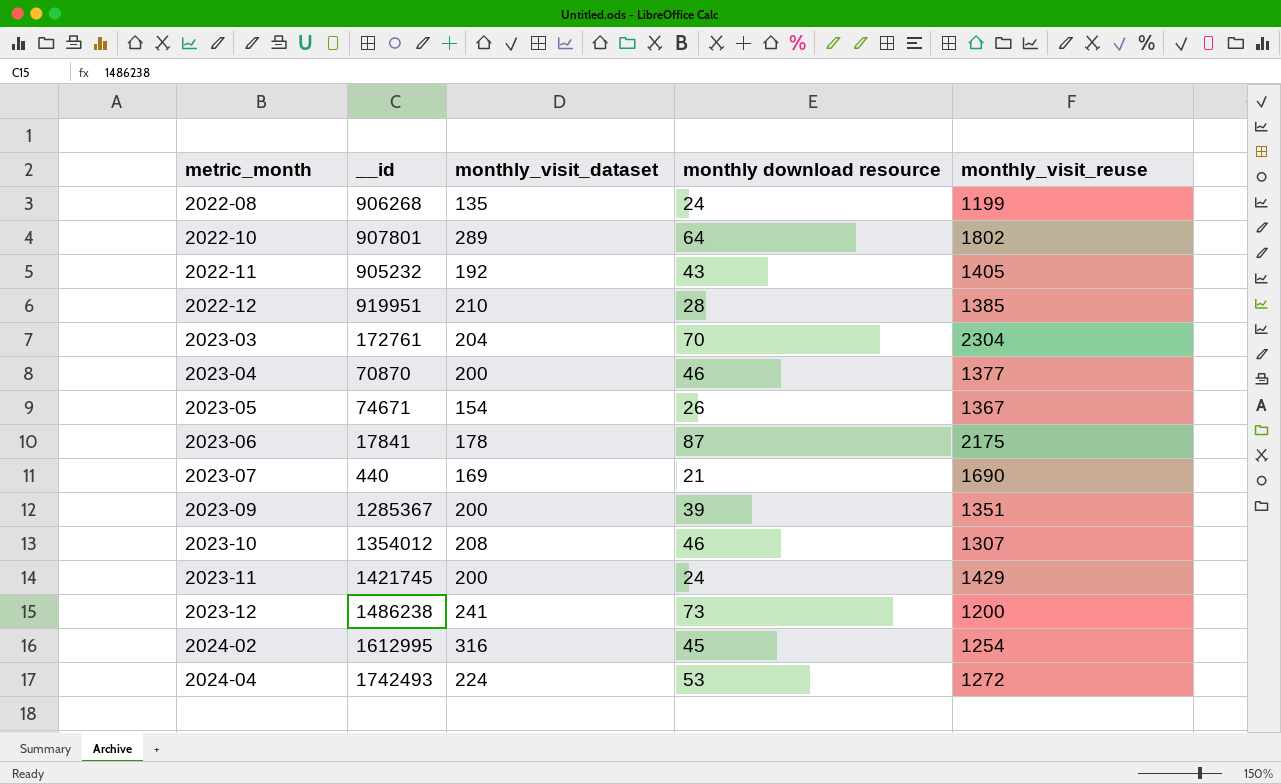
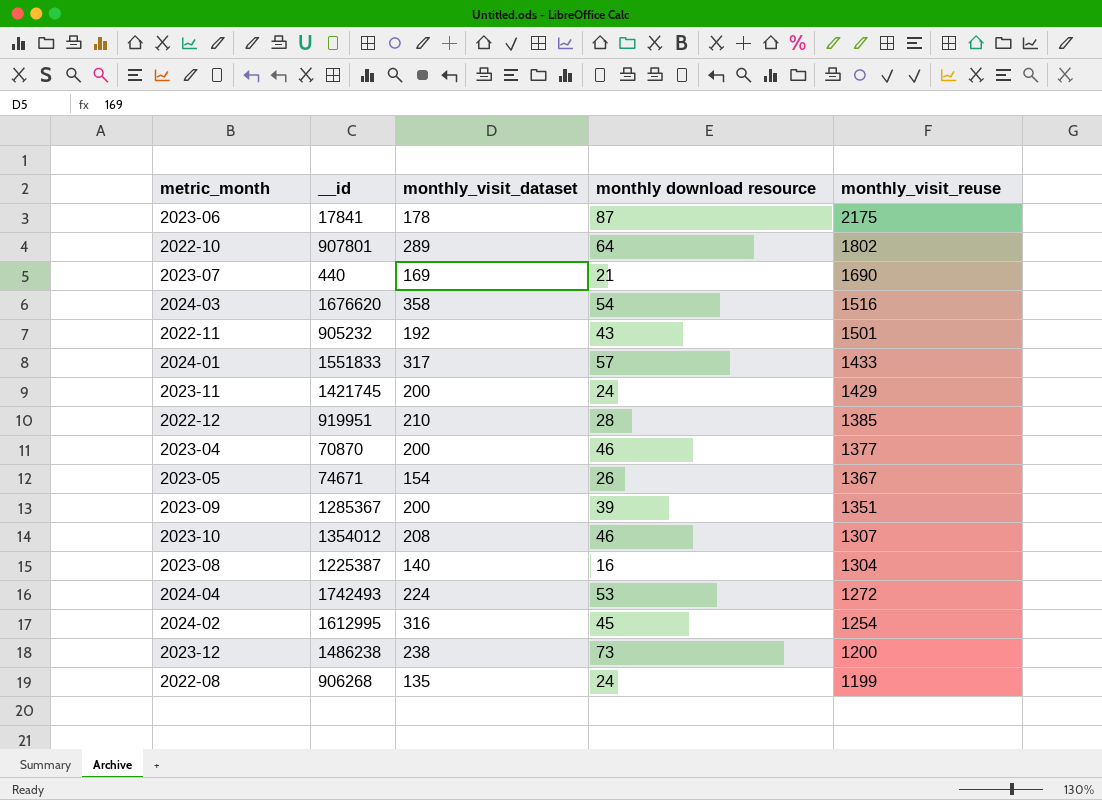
row order: metric_month ascending -> monthly_visit_reuse descending
row 2023-03: 172761 | 204 | 70 | 2304 -> none
row 2024-03: none -> 1676620 | 358 | 54 | 1516
2022-11 | monthly_visit_reuse: 1405 -> 1501
row 2024-01: none -> 1551833 | 317 | 57 | 1433
row 2023-08: none -> 1225387 | 140 | 16 | 1304
2023-12 | monthly_visit_dataset: 241 -> 238

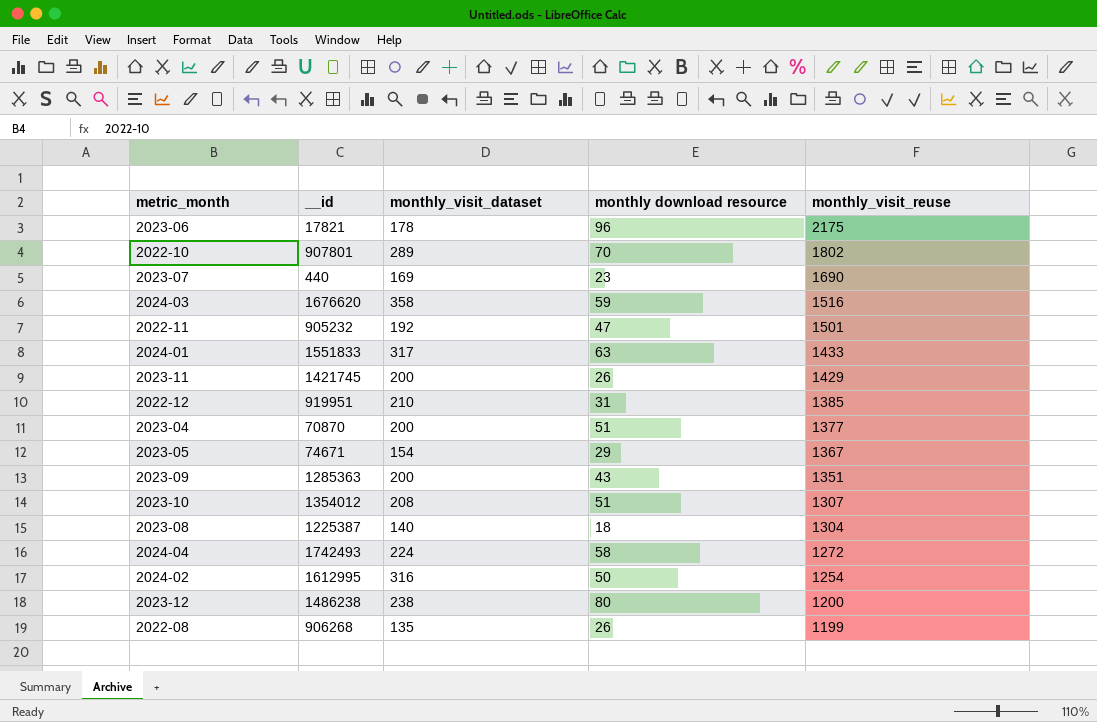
2023-06 | __id: 17841 -> 17821
2023-06 | monthly download resource: 87 -> 96
2022-10 | monthly download resource: 64 -> 70
2023-07 | monthly download resource: 21 -> 23
2024-03 | monthly download resource: 54 -> 59
2022-11 | monthly download resource: 43 -> 47
2024-01 | monthly download resource: 57 -> 63
2023-11 | monthly download resource: 24 -> 26
2022-12 | monthly download resource: 28 -> 31
2023-04 | monthly download resource: 46 -> 51
2023-05 | monthly download resource: 26 -> 29
2023-09 | __id: 1285367 -> 1285363
2023-09 | monthly download resource: 39 -> 43
2023-10 | monthly download resource: 46 -> 51
2023-08 | monthly download resource: 16 -> 18
2024-04 | monthly download resource: 53 -> 58
2024-02 | monthly download resource: 45 -> 50
2023-12 | monthly download resource: 73 -> 80
2022-08 | monthly download resource: 24 -> 26

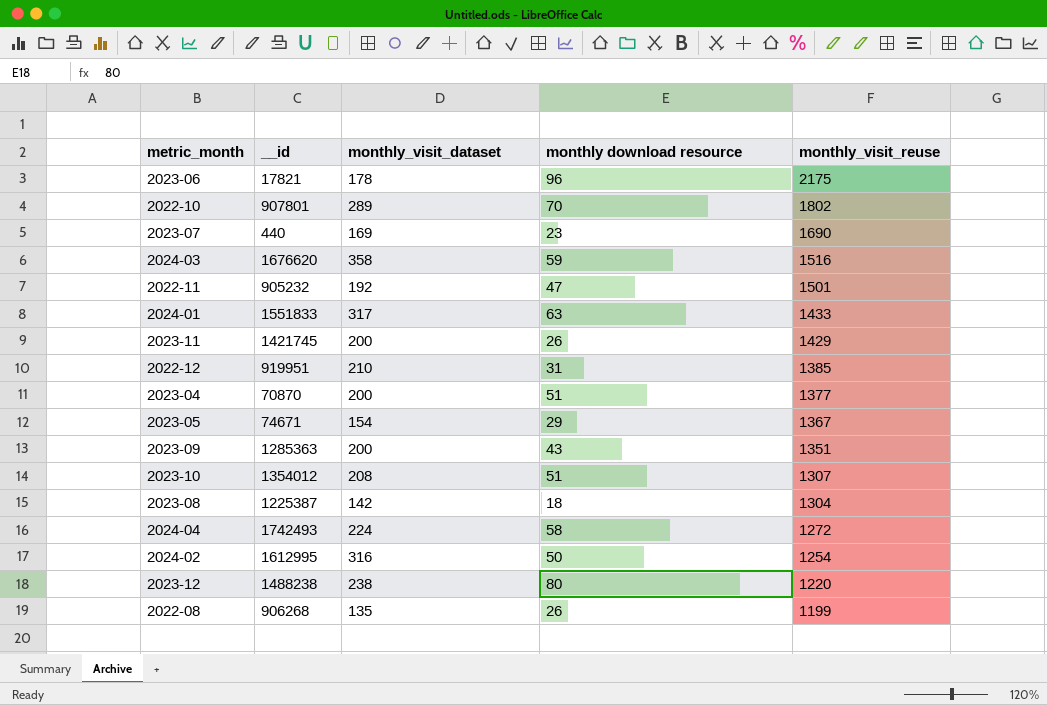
2023-08 | monthly_visit_dataset: 140 -> 142
2023-12 | __id: 1486238 -> 1488238
2023-12 | monthly_visit_reuse: 1200 -> 1220

